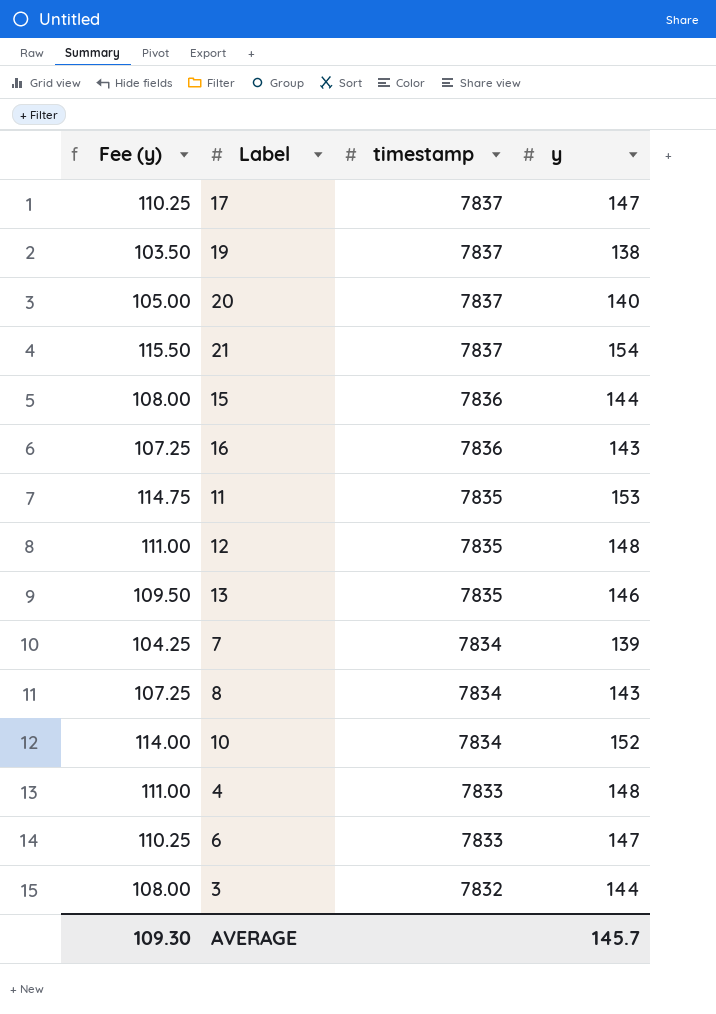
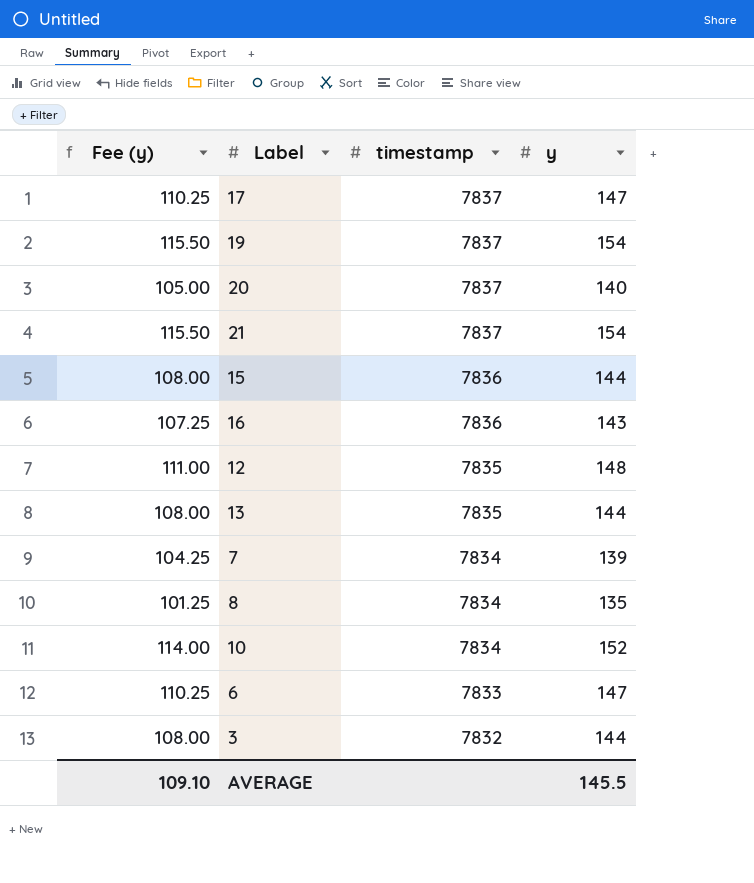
row 11: 114.75 | 7835 | 153 -> none
row 4: 111.00 | 7833 | 148 -> none
19 | Fee (y): 103.50 -> 115.50
19 | y: 138 -> 154
13 | Fee (y): 109.50 -> 108.00
13 | y: 146 -> 144
8 | Fee (y): 107.25 -> 101.25
8 | y: 143 -> 135
AVERAGE | Fee (y): 109.30 -> 109.10
AVERAGE | y: 145.7 -> 145.5

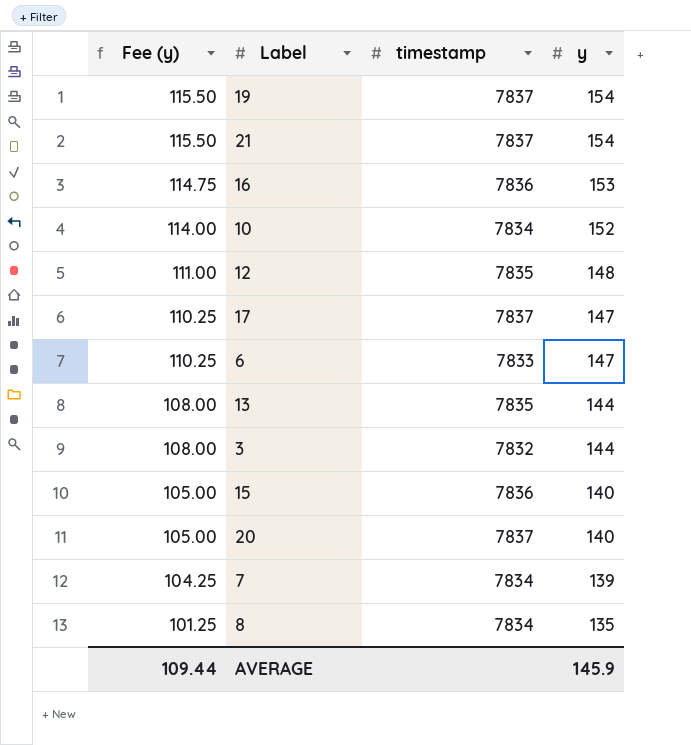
row order: timestamp descending -> Fee (y) descending
16 | Fee (y): 107.25 -> 114.75
16 | y: 143 -> 153
15 | Fee (y): 108.00 -> 105.00
15 | y: 144 -> 140
AVERAGE | Fee (y): 109.10 -> 109.44
AVERAGE | y: 145.5 -> 145.9

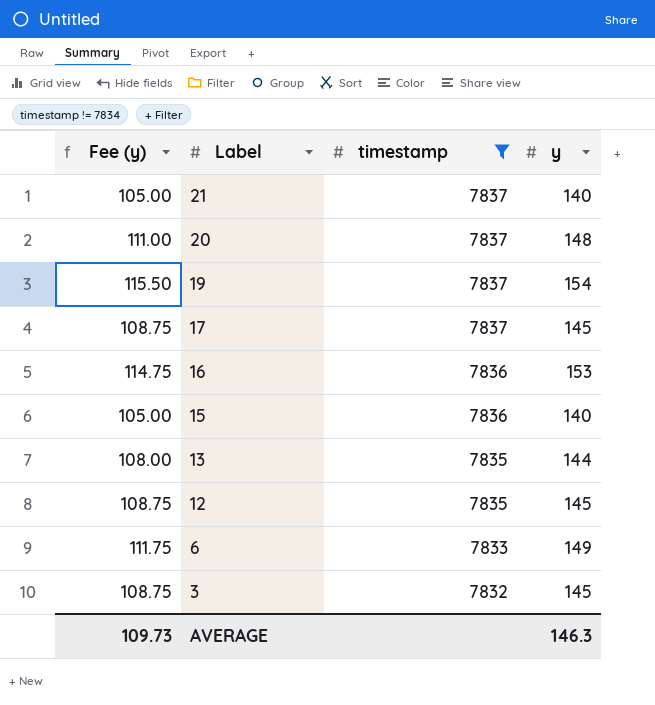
filter: none -> timestamp != 7834
row order: Fee (y) descending -> Label descending
21 | Fee (y): 115.50 -> 105.00
21 | y: 154 -> 140
20 | Fee (y): 105.00 -> 111.00
20 | y: 140 -> 148
17 | Fee (y): 110.25 -> 108.75
17 | y: 147 -> 145
12 | Fee (y): 111.00 -> 108.75
12 | y: 148 -> 145
6 | Fee (y): 110.25 -> 111.75
6 | y: 147 -> 149
3 | Fee (y): 108.00 -> 108.75
3 | y: 144 -> 145
AVERAGE | Fee (y): 109.44 -> 109.73
AVERAGE | y: 145.9 -> 146.3

